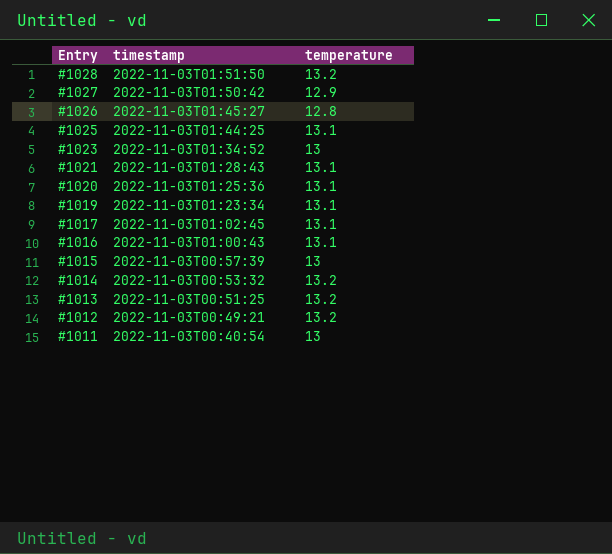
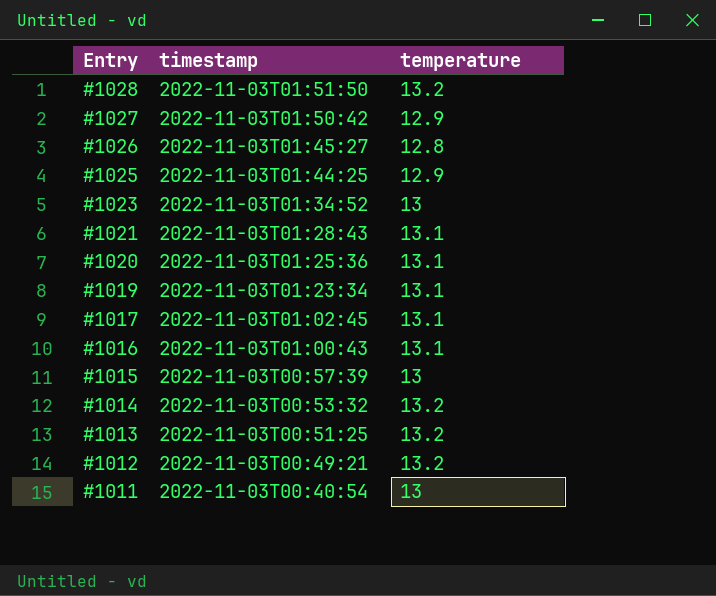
#1025 | temperature: 13.1 -> 12.9

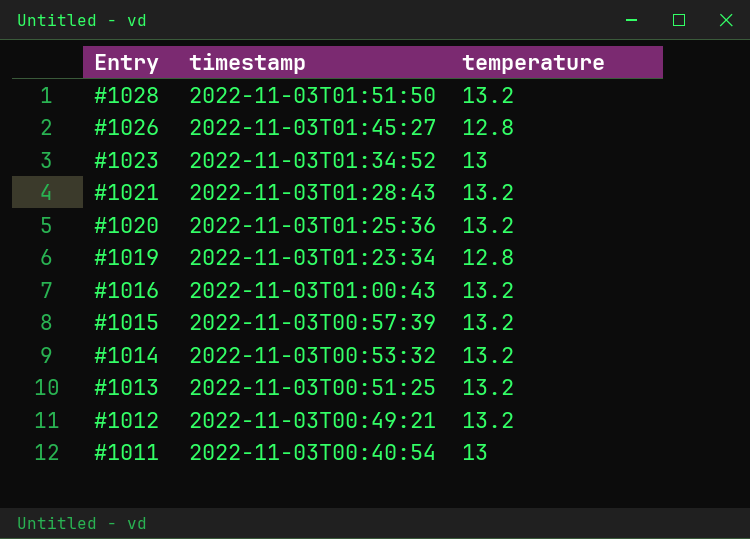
row #1027: 2022-11-03T01:50:42 | 12.9 -> none
row #1025: 2022-11-03T01:44:25 | 12.9 -> none
row #1017: 2022-11-03T01:02:45 | 13.1 -> none
#1021 | temperature: 13.1 -> 13.2
#1020 | temperature: 13.1 -> 13.2
#1019 | temperature: 13.1 -> 12.8
#1016 | temperature: 13.1 -> 13.2
#1015 | temperature: 13 -> 13.2

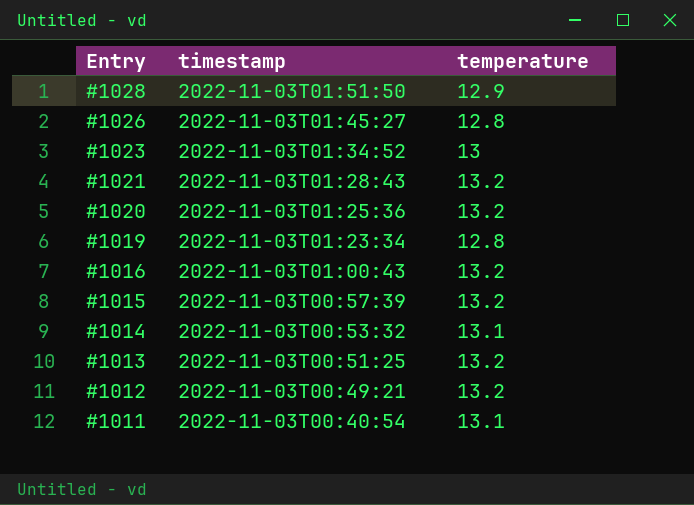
#1028 | temperature: 13.2 -> 12.9
#1014 | temperature: 13.2 -> 13.1
#1011 | temperature: 13 -> 13.1

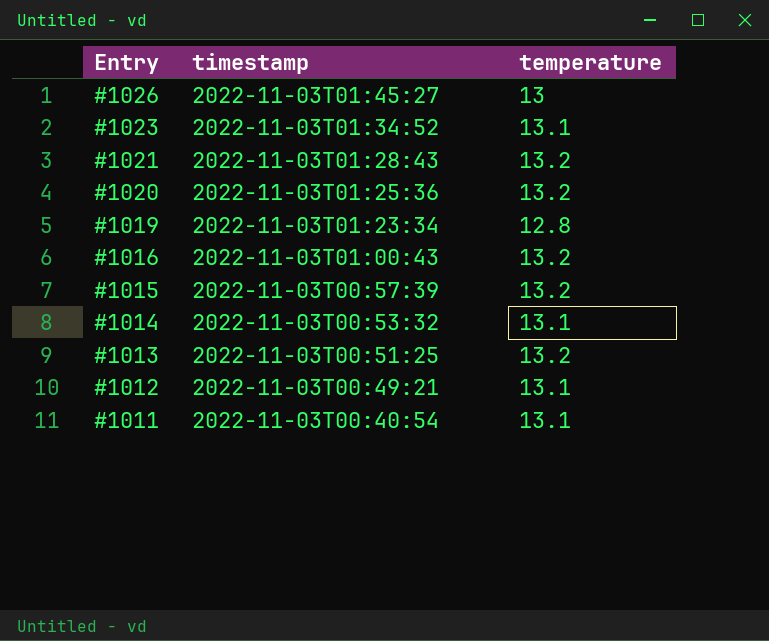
row #1028: 2022-11-03T01:51:50 | 12.9 -> none
#1026 | temperature: 12.8 -> 13
#1023 | temperature: 13 -> 13.1
#1012 | temperature: 13.2 -> 13.1

